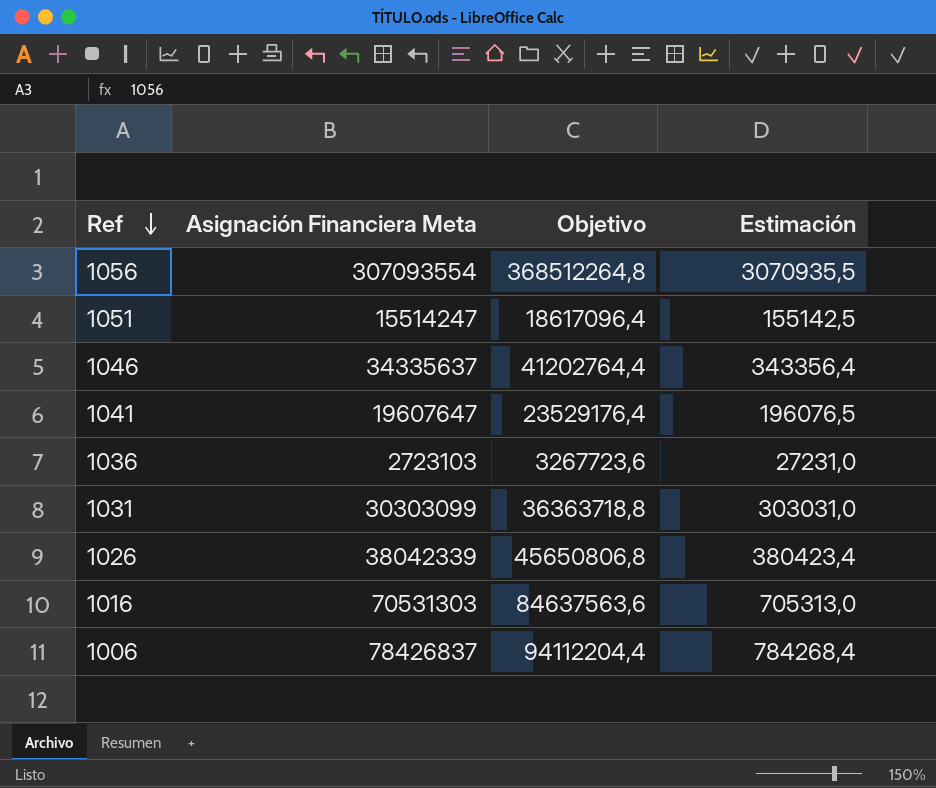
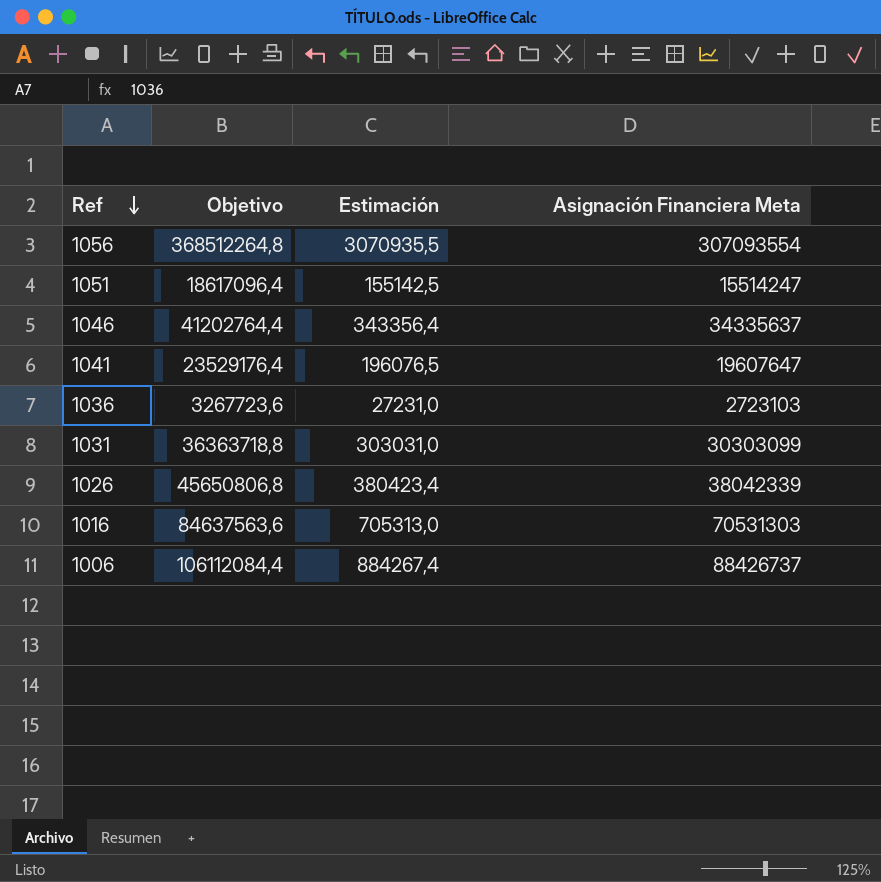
column Asignación Financiera Meta | position: 2 -> 4
1006 | Objetivo: 94112204,4 -> 106112084,4
1006 | Estimación: 784268,4 -> 884267,4
1006 | Asignación Financiera Meta: 78426837 -> 88426737

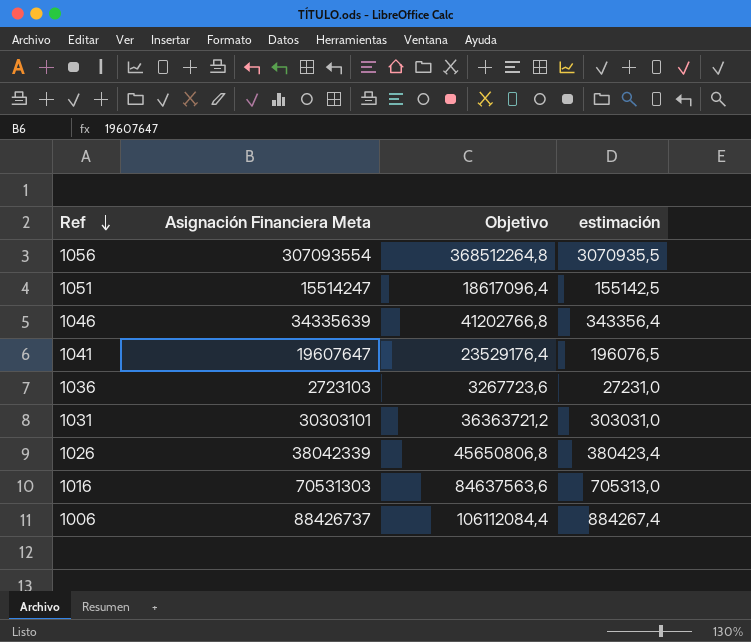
column Asignación Financiera Meta | position: 4 -> 2
column name: Estimación -> estimación
1046 | Asignación Financiera Meta: 34335637 -> 34335639
1046 | Objetivo: 41202764,4 -> 41202766,8
1031 | Asignación Financiera Meta: 30303099 -> 30303101
1031 | Objetivo: 36363718,8 -> 36363721,2

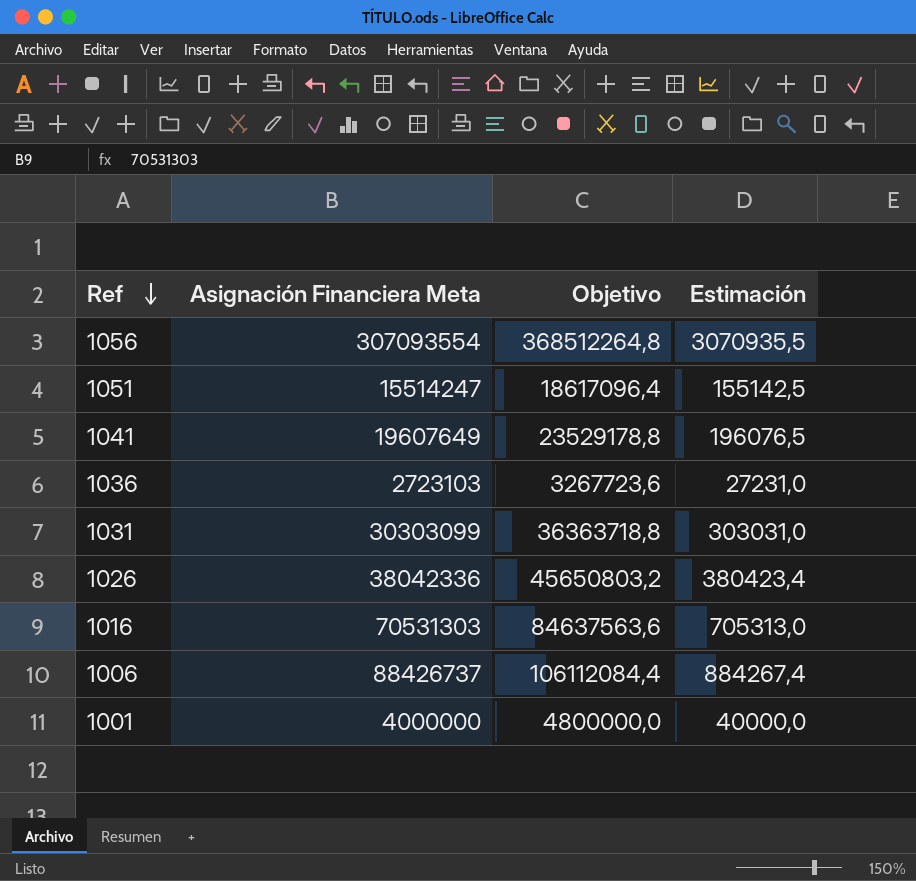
column name: estimación -> Estimación
row 1046: 34335639 | 41202766,8 | 343356,4 -> none
1041 | Asignación Financiera Meta: 19607647 -> 19607649
1041 | Objetivo: 23529176,4 -> 23529178,8
1031 | Asignación Financiera Meta: 30303101 -> 30303099
1031 | Objetivo: 36363721,2 -> 36363718,8
1026 | Asignación Financiera Meta: 38042339 -> 38042336
1026 | Objetivo: 45650806,8 -> 45650803,2
row 1001: none -> 4000000 | 4800000,0 | 40000,0

